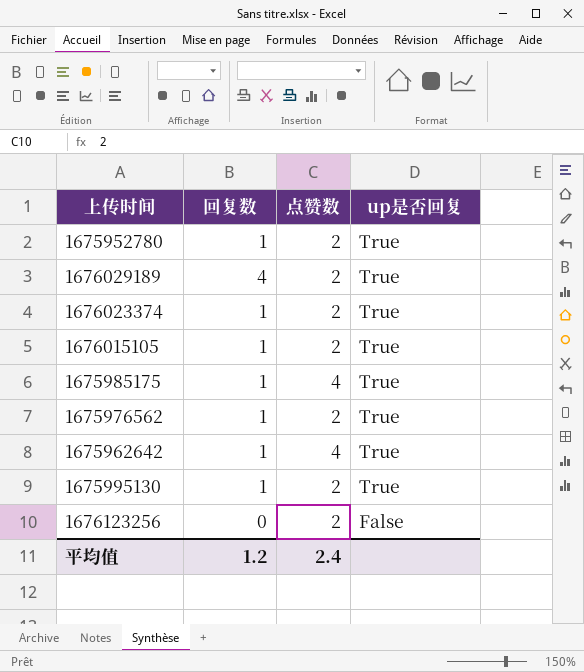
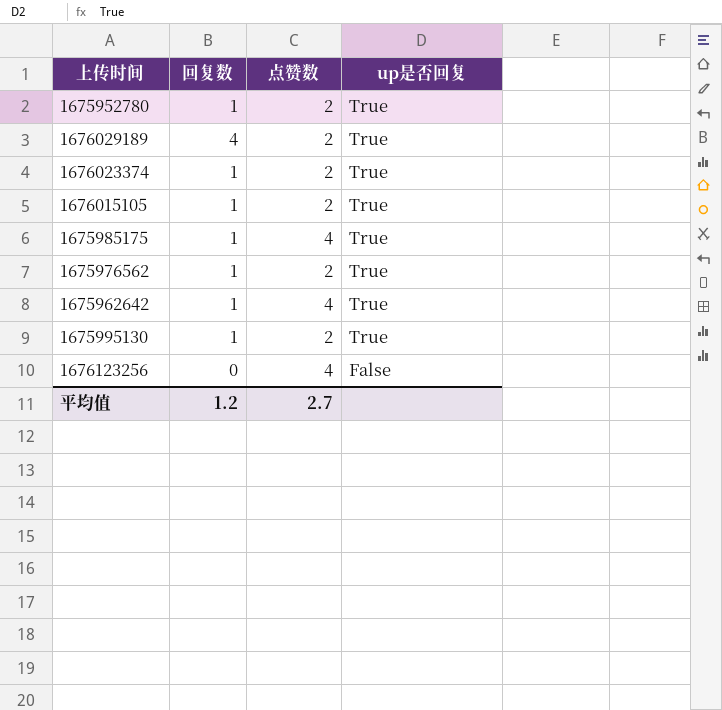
1676123256 | 点赞数: 2 -> 4
平均值 | 点赞数: 2.4 -> 2.7

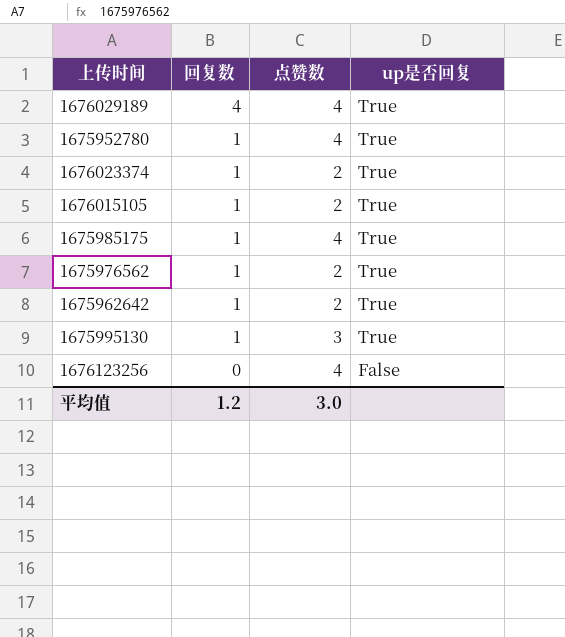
row order: up是否回复 descending -> 回复数 descending
1676029189 | 点赞数: 2 -> 4
1675952780 | 点赞数: 2 -> 4
1675962642 | 点赞数: 4 -> 2
1675995130 | 点赞数: 2 -> 3
平均值 | 点赞数: 2.7 -> 3.0

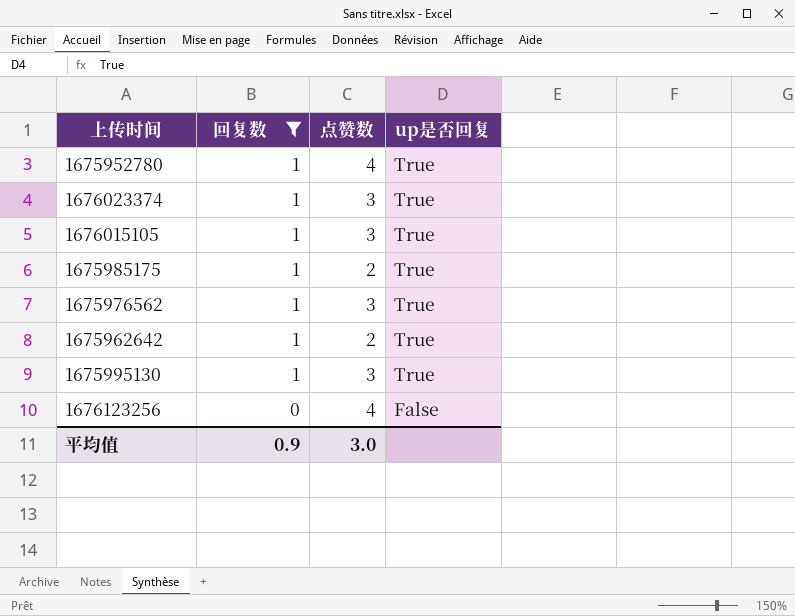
filter: none -> 回复数 != 4
1676023374 | 点赞数: 2 -> 3
1676015105 | 点赞数: 2 -> 3
1675985175 | 点赞数: 4 -> 2
1675976562 | 点赞数: 2 -> 3
平均值 | 回复数: 1.2 -> 0.9

